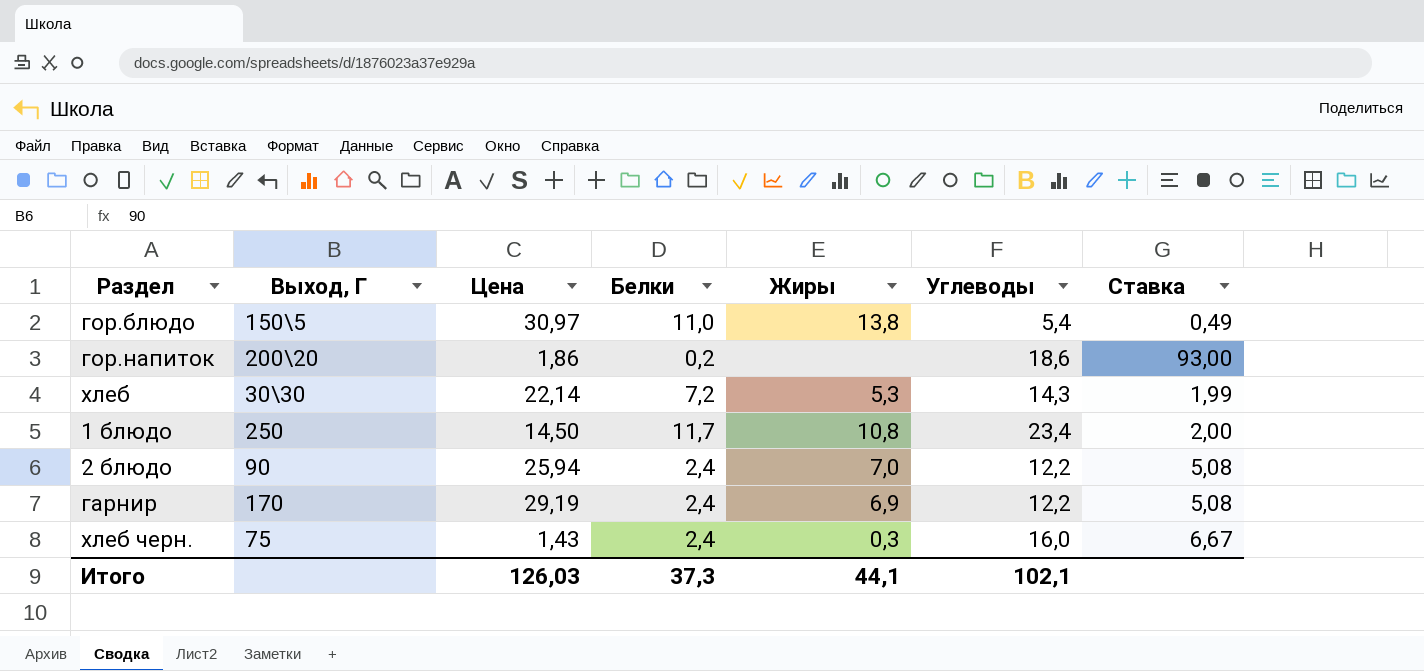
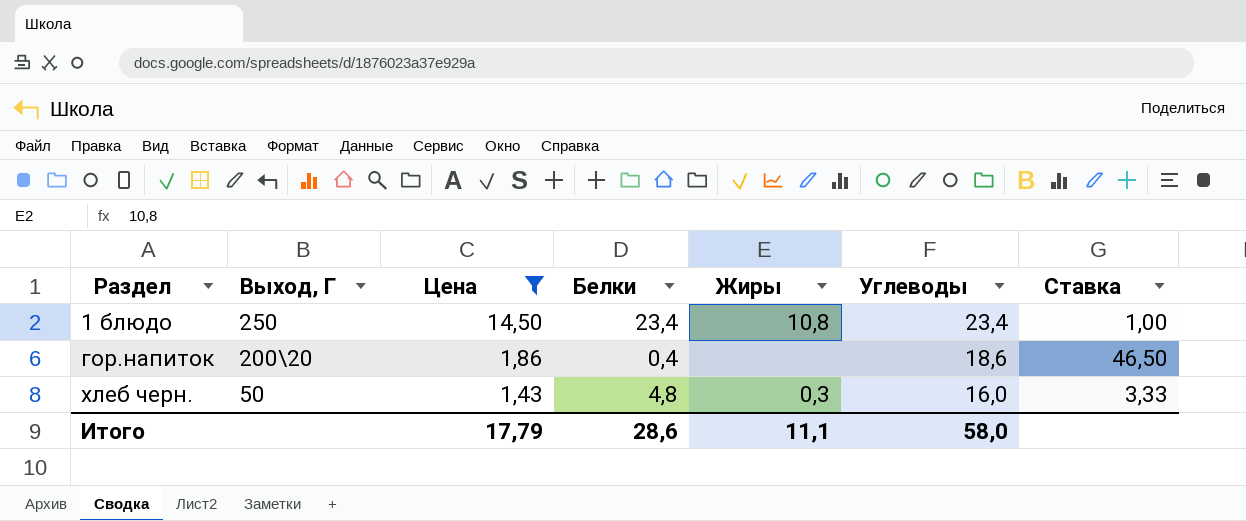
filter: none -> Цена <= 14,50
row order: none -> Раздел ascending
1 блюдо | Белки: 11,7 -> 23,4
1 блюдо | Ставка: 2,00 -> 1,00
гор.напиток | Белки: 0,2 -> 0,4
гор.напиток | Ставка: 93,00 -> 46,50
хлеб черн. | Выход, Г: 75 -> 50
хлеб черн. | Белки: 2,4 -> 4,8
хлеб черн. | Ставка: 6,67 -> 3,33
Итого | Цена: 126,03 -> 17,79
Итого | Белки: 37,3 -> 28,6
Итого | Жиры: 44,1 -> 11,1
Итого | Углеводы: 102,1 -> 58,0

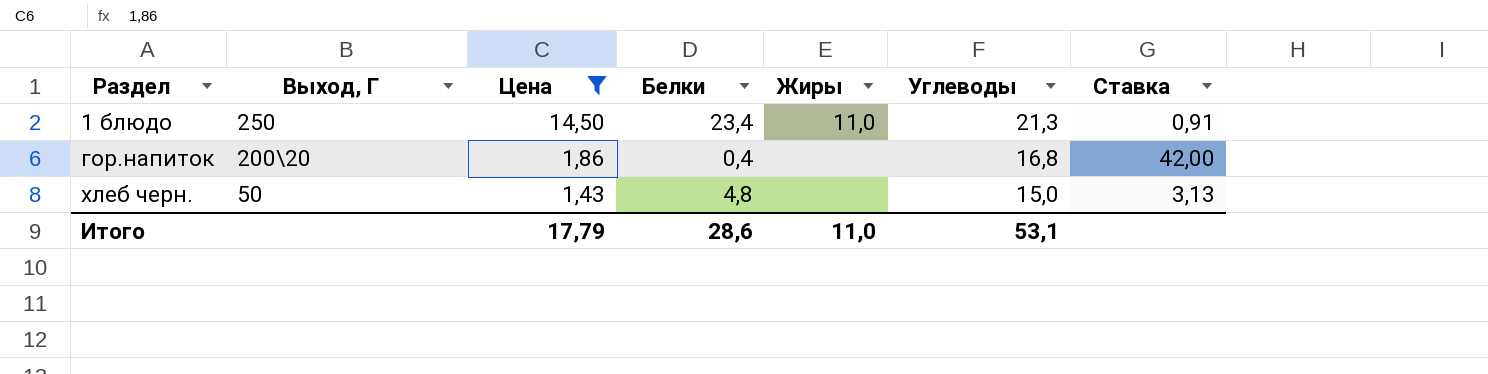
1 блюдо | Жиры: 10,8 -> 11,0
1 блюдо | Углеводы: 23,4 -> 21,3
1 блюдо | Ставка: 1,00 -> 0,91
гор.напиток | Углеводы: 18,6 -> 16,8
гор.напиток | Ставка: 46,50 -> 42,00
хлеб черн. | Жиры: 0,3 -> none
хлеб черн. | Углеводы: 16,0 -> 15,0
хлеб черн. | Ставка: 3,33 -> 3,13
Итого | Жиры: 11,1 -> 11,0
Итого | Углеводы: 58,0 -> 53,1

